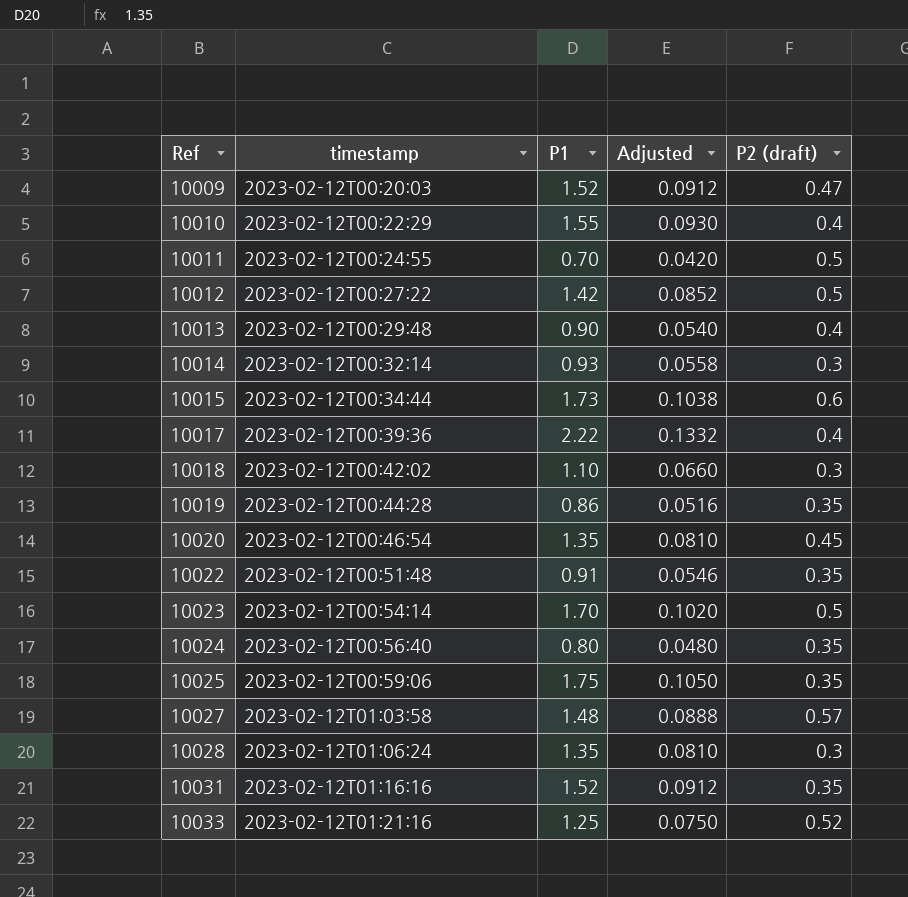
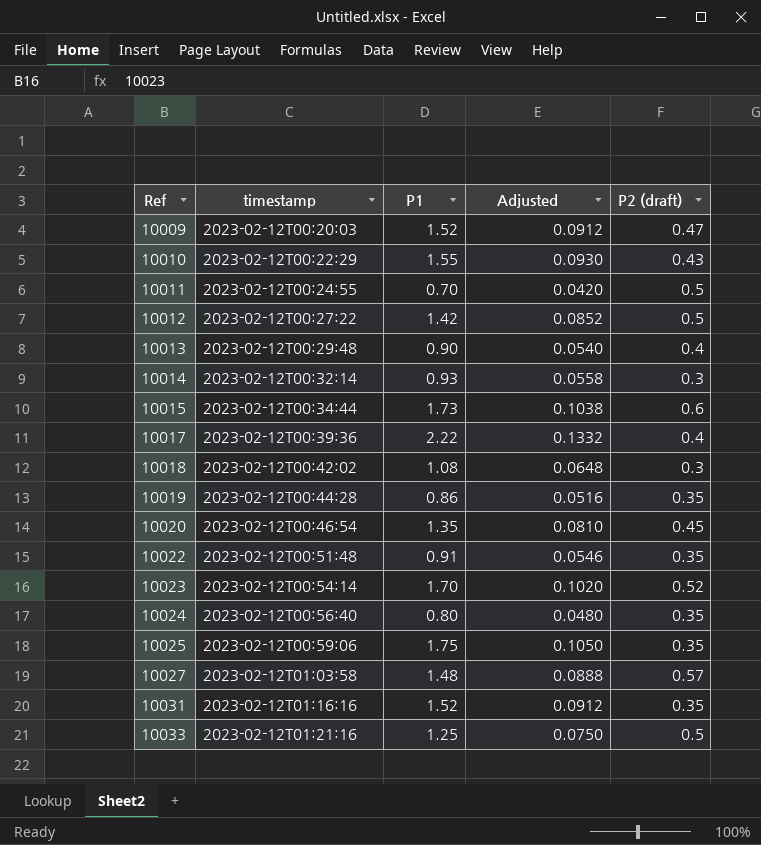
row 10028: 2023-02-12T01:06:24 | 1.35 | 0.0810 | 0.3 -> none
10010 | P2 (draft): 0.4 -> 0.43
10018 | P1: 1.10 -> 1.08
10018 | Adjusted: 0.0660 -> 0.0648
10023 | P2 (draft): 0.5 -> 0.52
10033 | P2 (draft): 0.52 -> 0.5

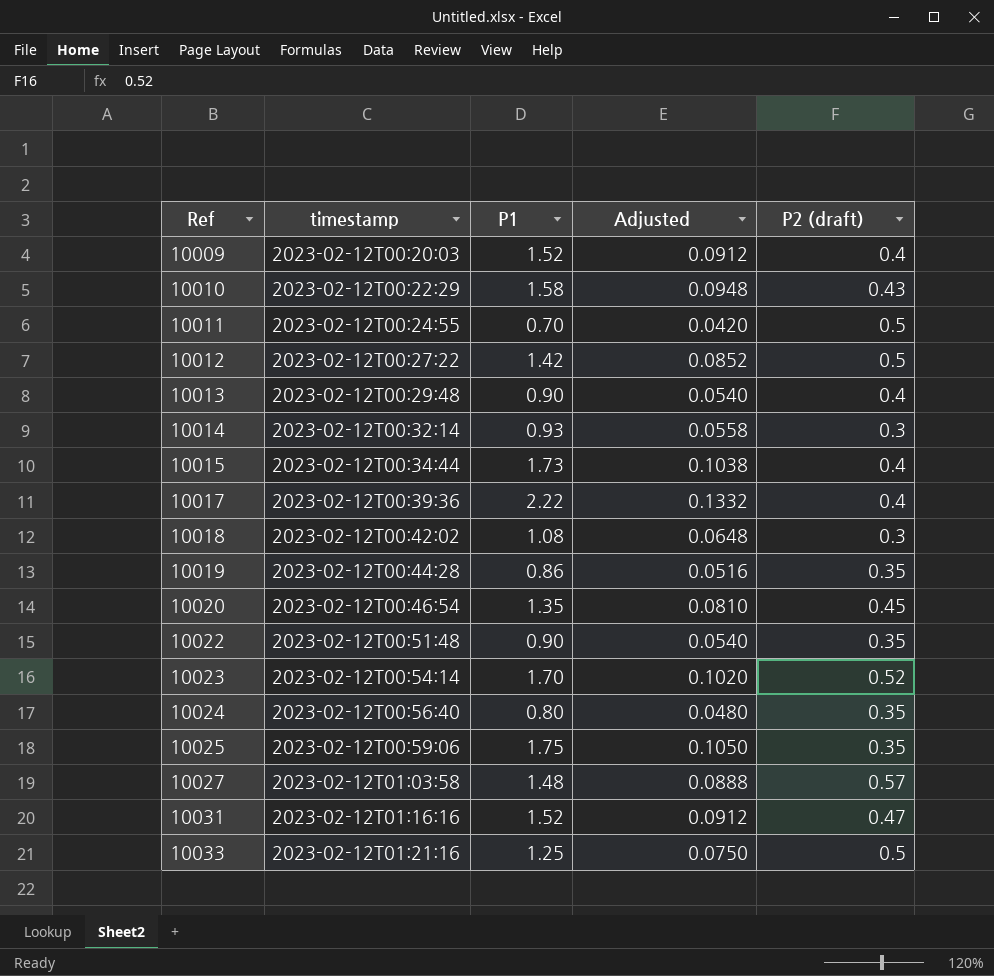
10009 | P2 (draft): 0.47 -> 0.4
10010 | P1: 1.55 -> 1.58
10010 | Adjusted: 0.0930 -> 0.0948
10015 | P2 (draft): 0.6 -> 0.4
10022 | P1: 0.91 -> 0.90
10022 | Adjusted: 0.0546 -> 0.0540
10031 | P2 (draft): 0.35 -> 0.47

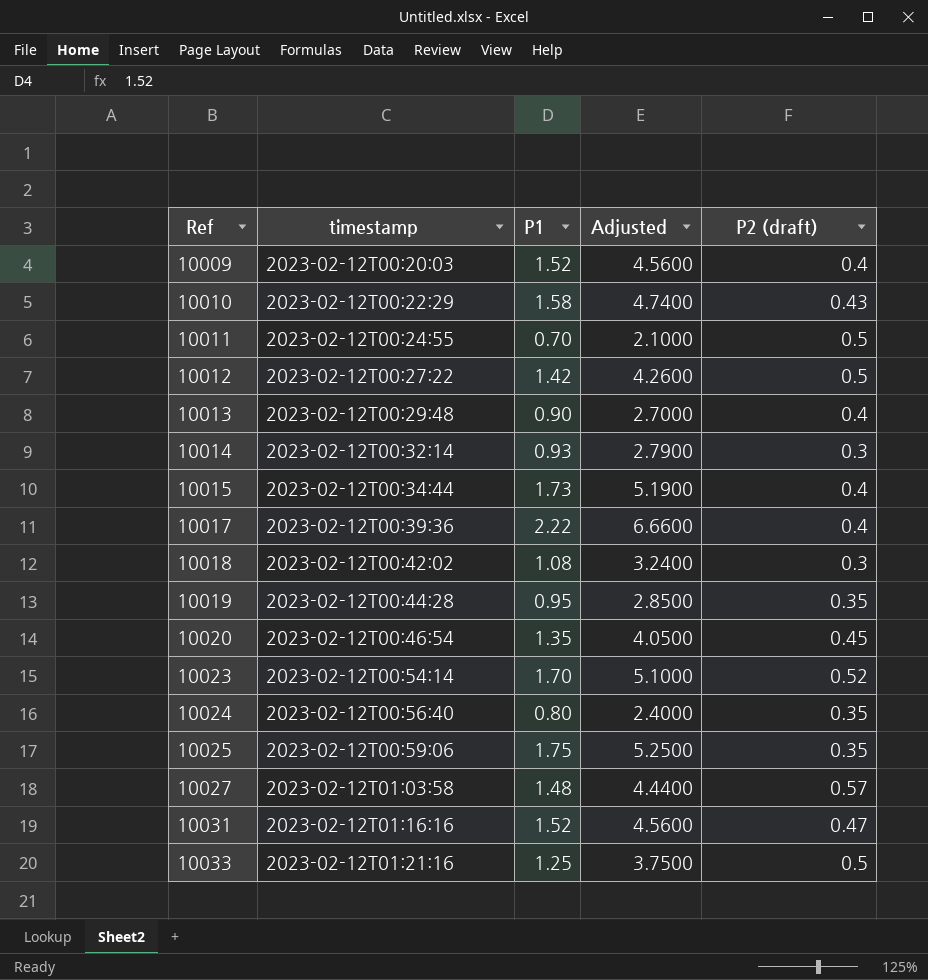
column Adjusted | formula: [P1] * 0.06 -> [P1] * 3
row 10022: 2023-02-12T00:51:48 | 0.90 | 0.0540 | 0.35 -> none
10019 | P1: 0.86 -> 0.95

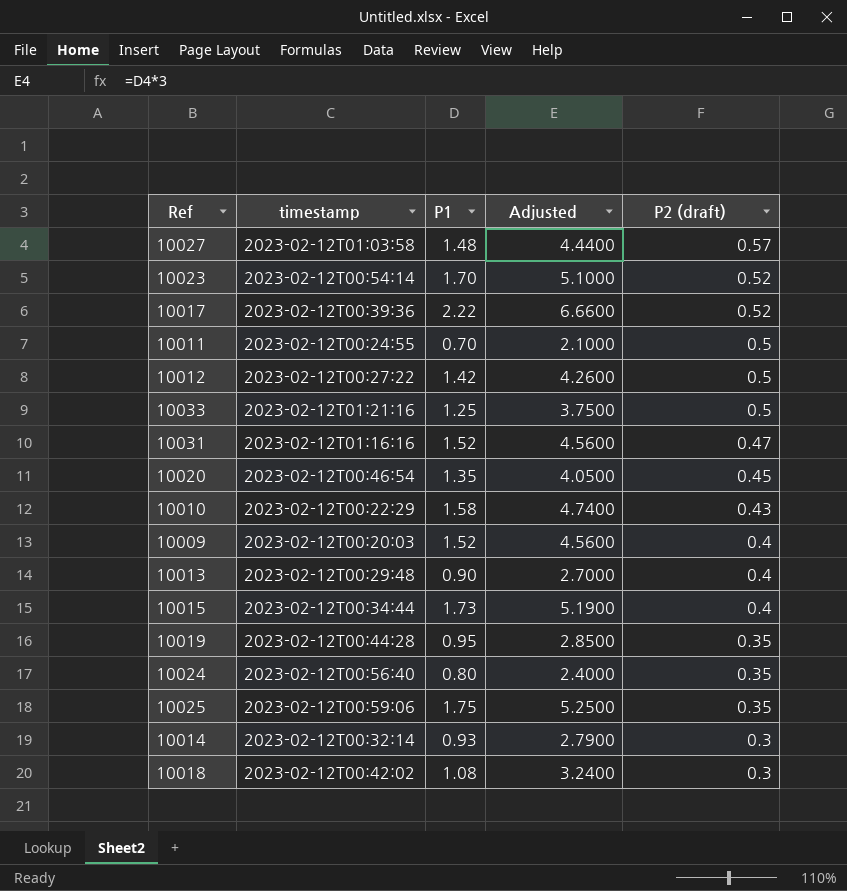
row order: Ref ascending -> P2 (draft) descending
10017 | P2 (draft): 0.4 -> 0.52

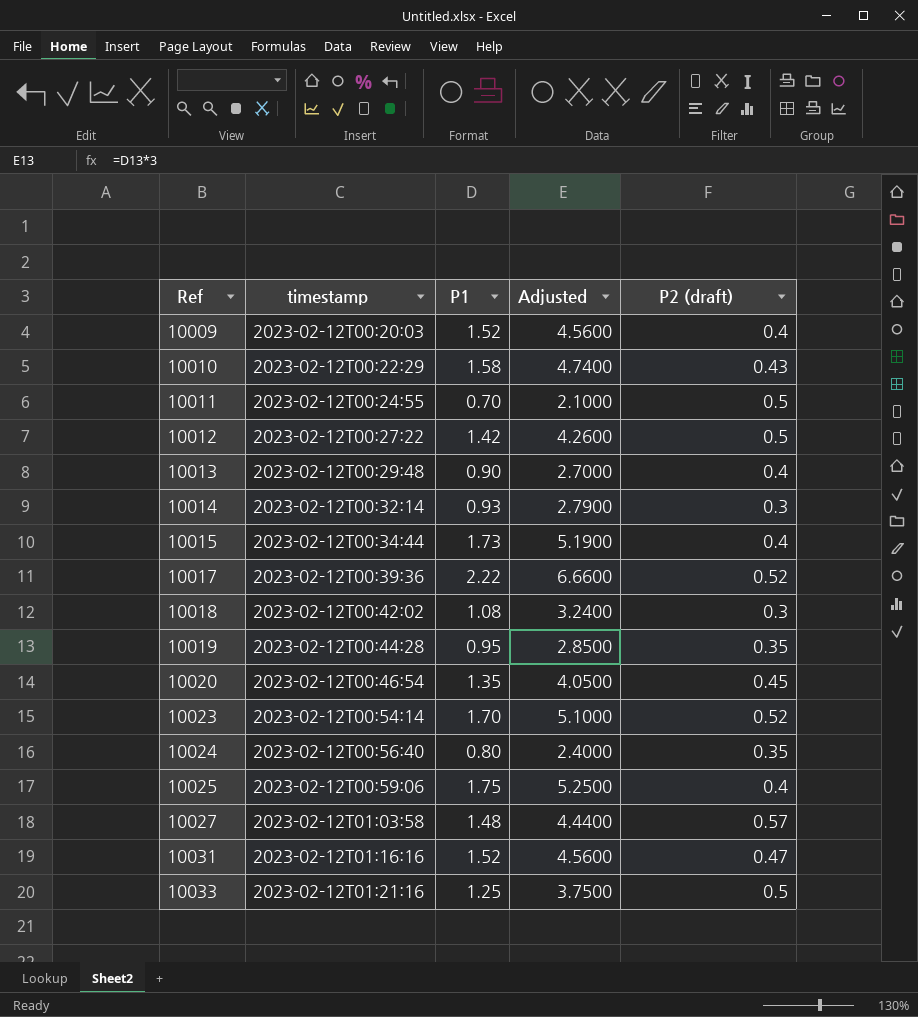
row order: P2 (draft) descending -> Ref ascending
10025 | P2 (draft): 0.35 -> 0.4

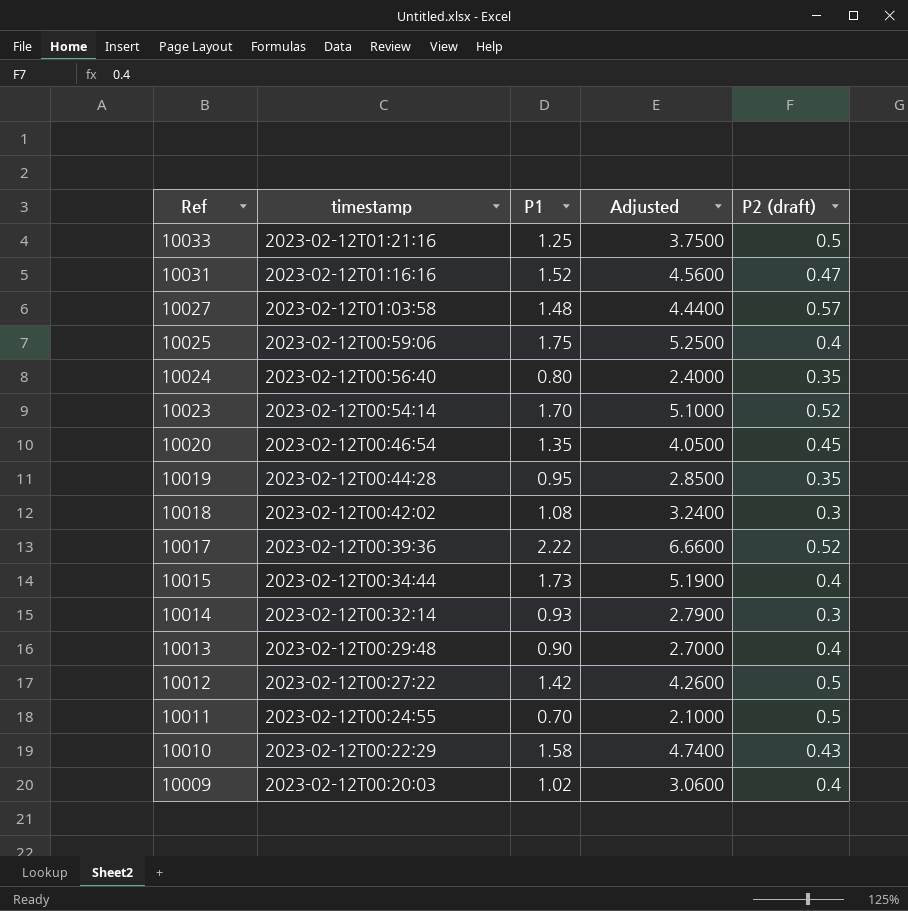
row order: Ref ascending -> Ref descending
10009 | P1: 1.52 -> 1.02
10009 | Adjusted: 4.5600 -> 3.0600

